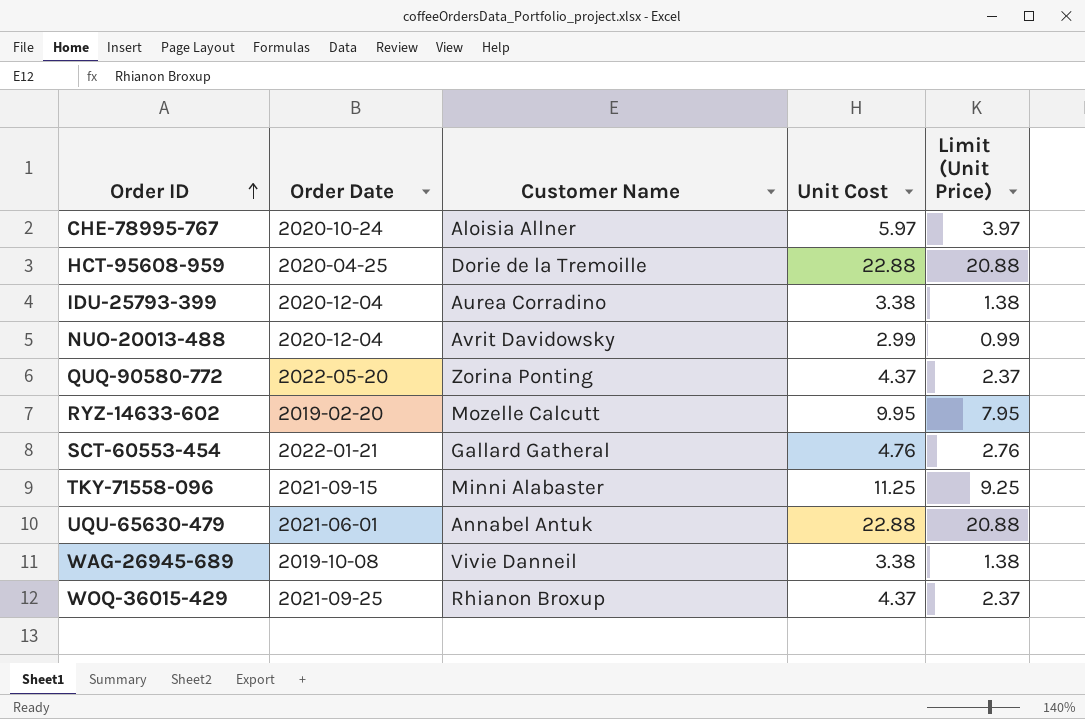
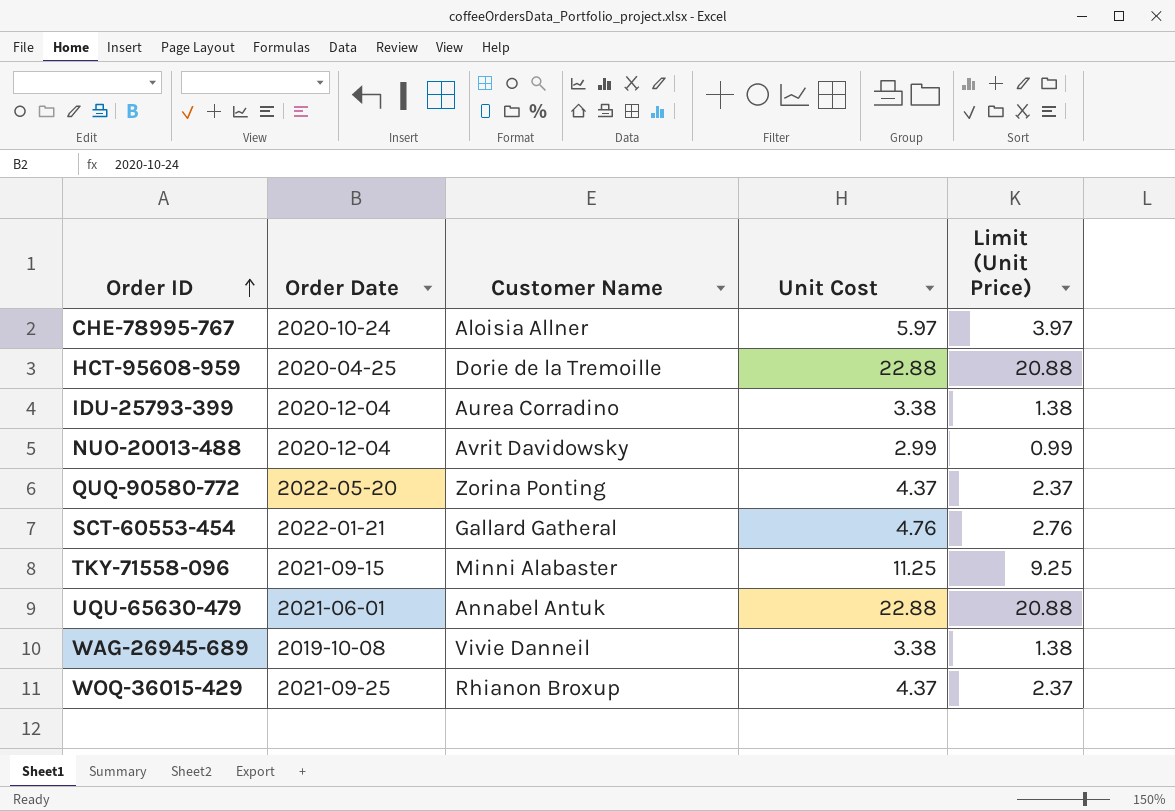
row RYZ-14633-602: 2019-02-20 | Mozelle Calcutt | 9.95 | 7.95 -> none

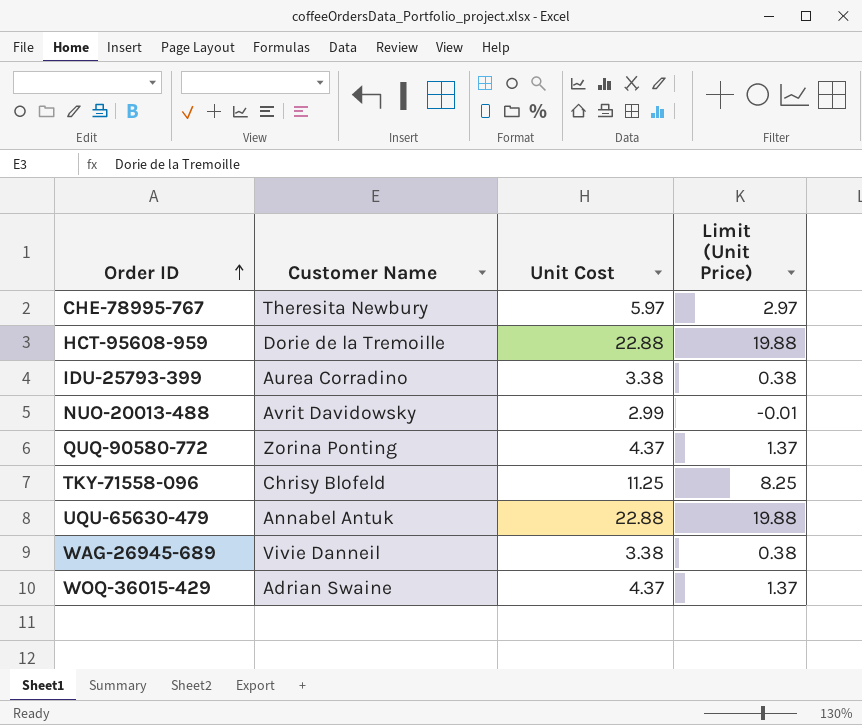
column Order Date | position: 2 -> none
column Limit (Unit Price) | formula: [Unit Cost] - 2 -> [Unit Cost] - 3
row SCT-60553-454: 2022-01-21 | Gallard Gatheral | 4.76 | 2.76 -> none
CHE-78995-767 | Customer Name: Aloisia Allner -> Theresita Newbury
TKY-71558-096 | Customer Name: Minni Alabaster -> Chrisy Blofeld
WOQ-36015-429 | Customer Name: Rhianon Broxup -> Adrian Swaine

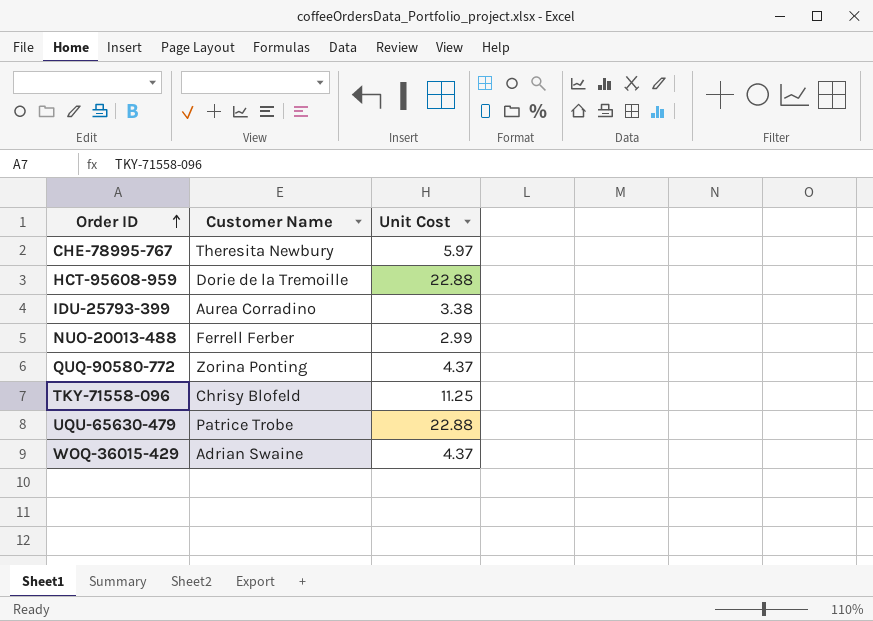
column Limit (Unit Price) | formula: [Unit Cost] - 3 -> none
row WAG-26945-689: Vivie Danneil | 3.38 | 0.38 -> none
NUO-20013-488 | Customer Name: Avrit Davidowsky -> Ferrell Ferber
UQU-65630-479 | Customer Name: Annabel Antuk -> Patrice Trobe

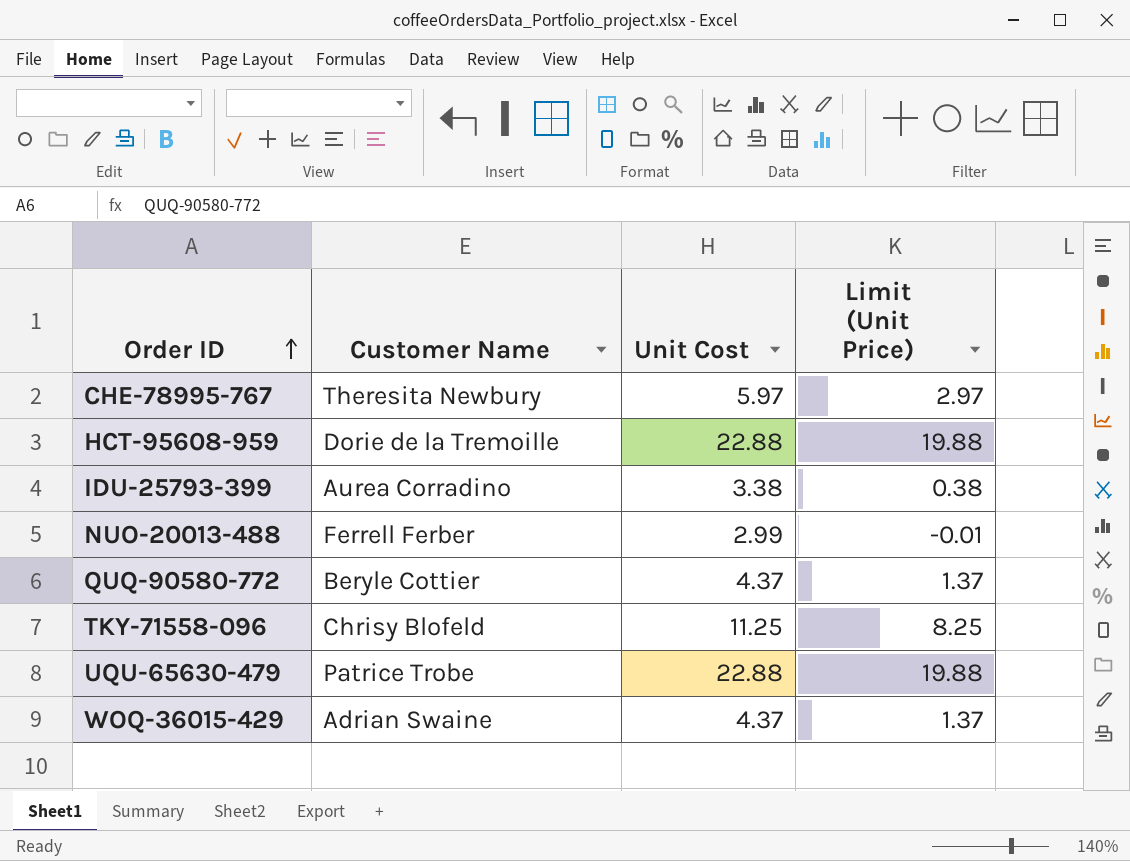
column Limit (Unit Price) | formula: none -> [Unit Cost] - 3
QUQ-90580-772 | Customer Name: Zorina Ponting -> Beryle Cottier

